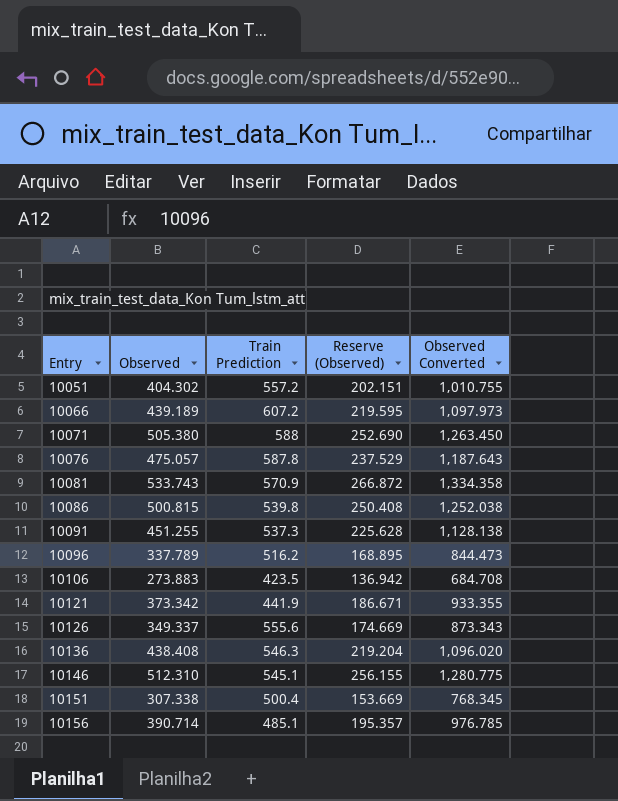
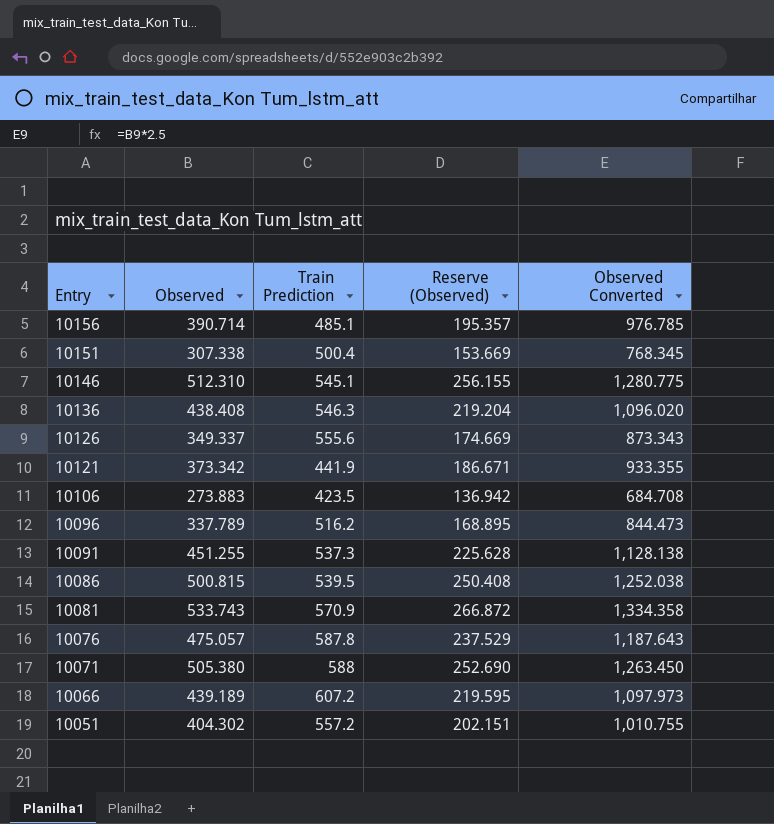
row order: Entry ascending -> Entry descending
10086 | Train Prediction: 539.8 -> 539.5

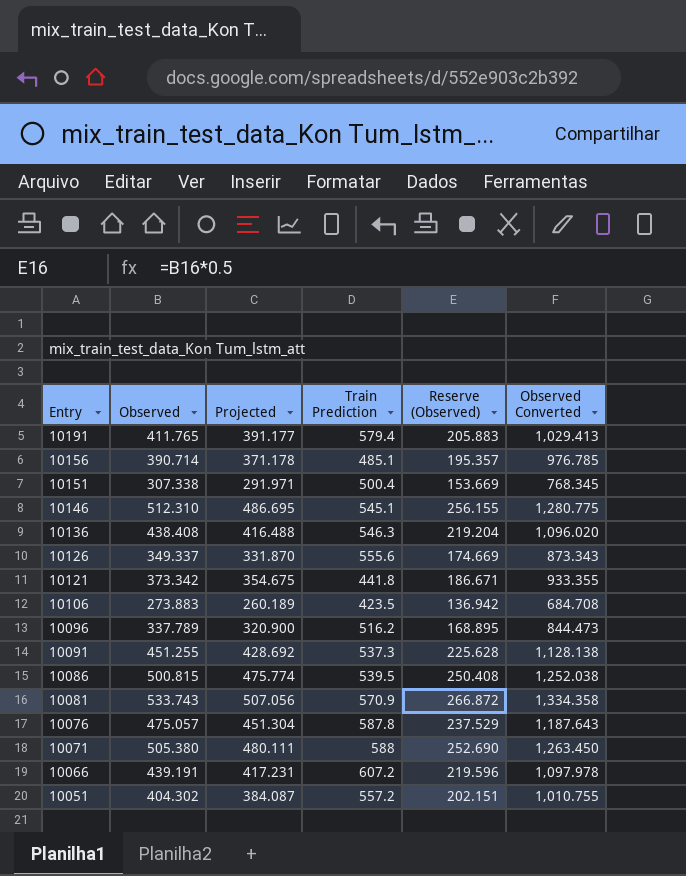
column Projected | formula: none -> [Observed] * 0.95
row 10191: none -> 411.765 | 391.177 | 579.4 | 205.883 | 1,029.413
10121 | Train Prediction: 441.9 -> 441.8
10066 | Observed: 439.189 -> 439.191
10066 | Reserve (Observed): 219.595 -> 219.596
10066 | Observed Converted: 1,097.973 -> 1,097.978

